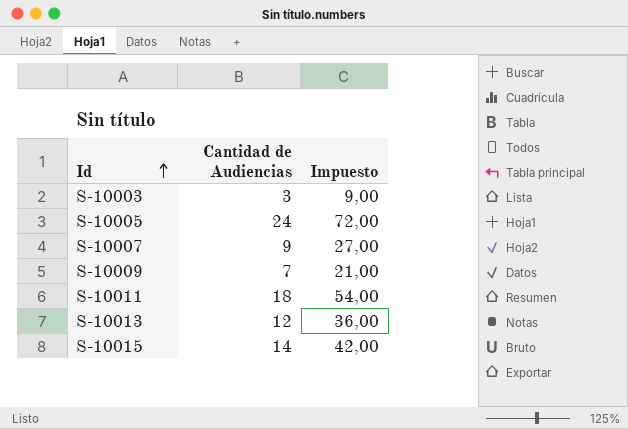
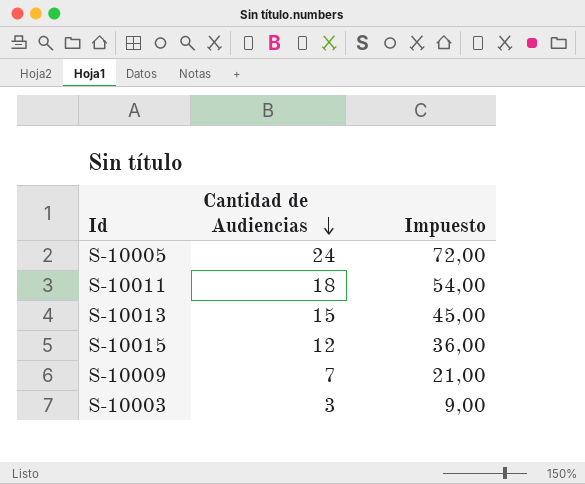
row order: Id ascending -> Cantidad de Audiencias descending
row S-10007: 9 | 27,00 -> none
S-10013 | Cantidad de Audiencias: 12 -> 15
S-10013 | Impuesto: 36,00 -> 45,00
S-10015 | Cantidad de Audiencias: 14 -> 12
S-10015 | Impuesto: 42,00 -> 36,00

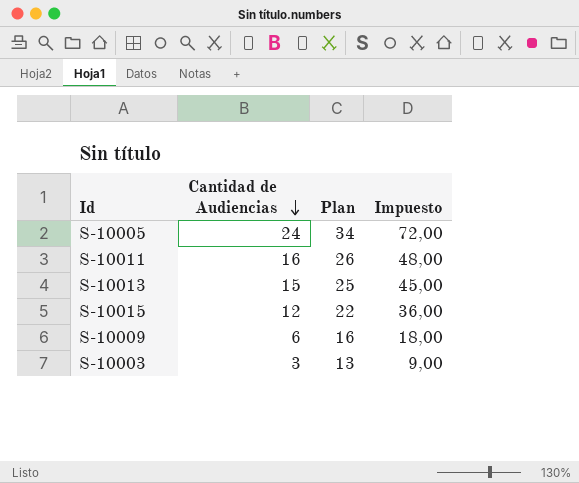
column Plan | formula: none -> [Cantidad de Audiencias] + 10
S-10011 | Cantidad de Audiencias: 18 -> 16
S-10011 | Impuesto: 54,00 -> 48,00
S-10009 | Cantidad de Audiencias: 7 -> 6
S-10009 | Impuesto: 21,00 -> 18,00

